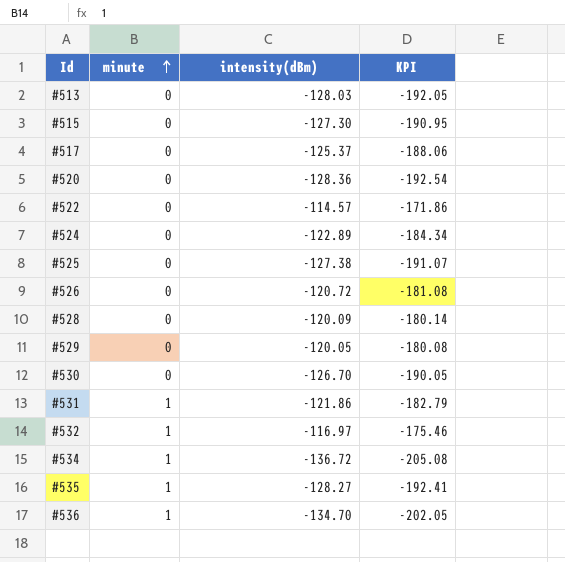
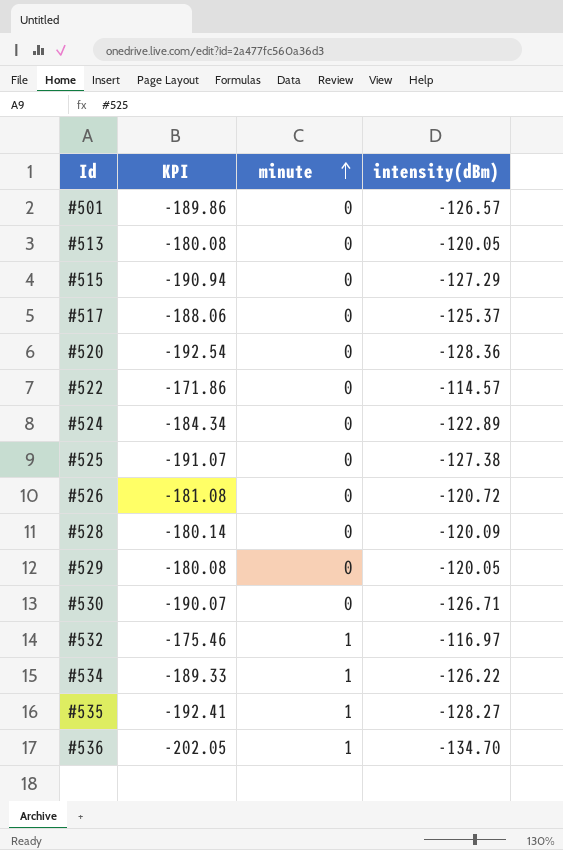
column KPI | position: 4 -> 2
row #531: 1 | -121.86 | -182.79 -> none
row #501: none -> -189.86 | 0 | -126.57
#513 | KPI: -192.05 -> -180.08
#513 | intensity(dBm): -128.03 -> -120.05
#515 | KPI: -190.95 -> -190.94
#515 | intensity(dBm): -127.30 -> -127.29
#530 | KPI: -190.05 -> -190.07
#530 | intensity(dBm): -126.70 -> -126.71
#534 | KPI: -205.08 -> -189.33
#534 | intensity(dBm): -136.72 -> -126.22

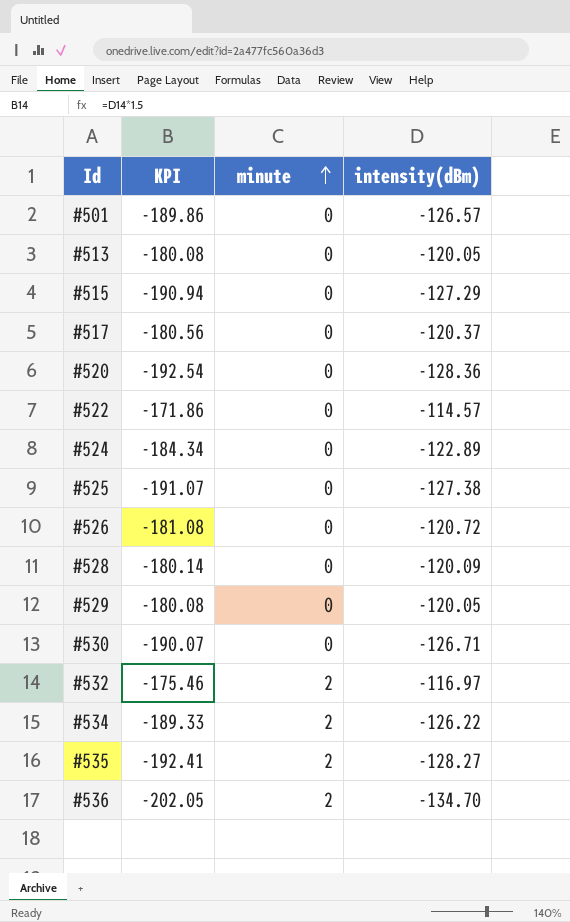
#517 | KPI: -188.06 -> -180.56
#517 | intensity(dBm): -125.37 -> -120.37
#532 | minute: 1 -> 2
#534 | minute: 1 -> 2
#535 | minute: 1 -> 2
#536 | minute: 1 -> 2

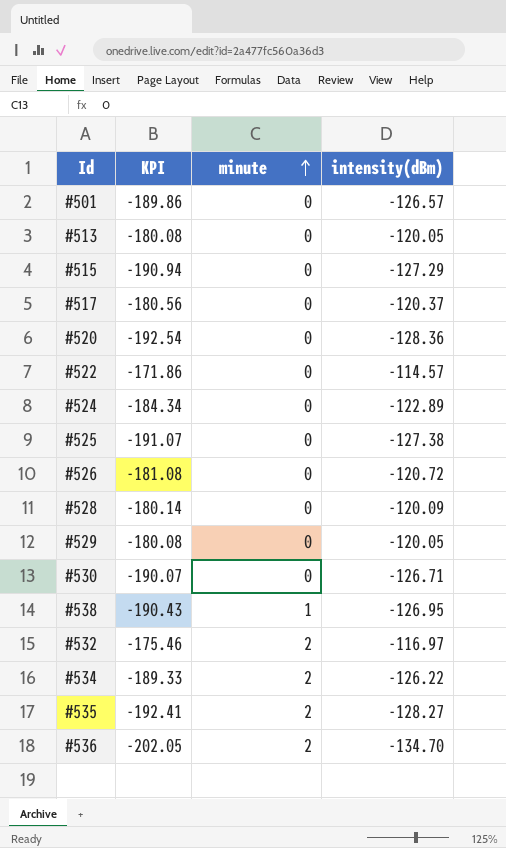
row #538: none -> -190.43 | 1 | -126.95

